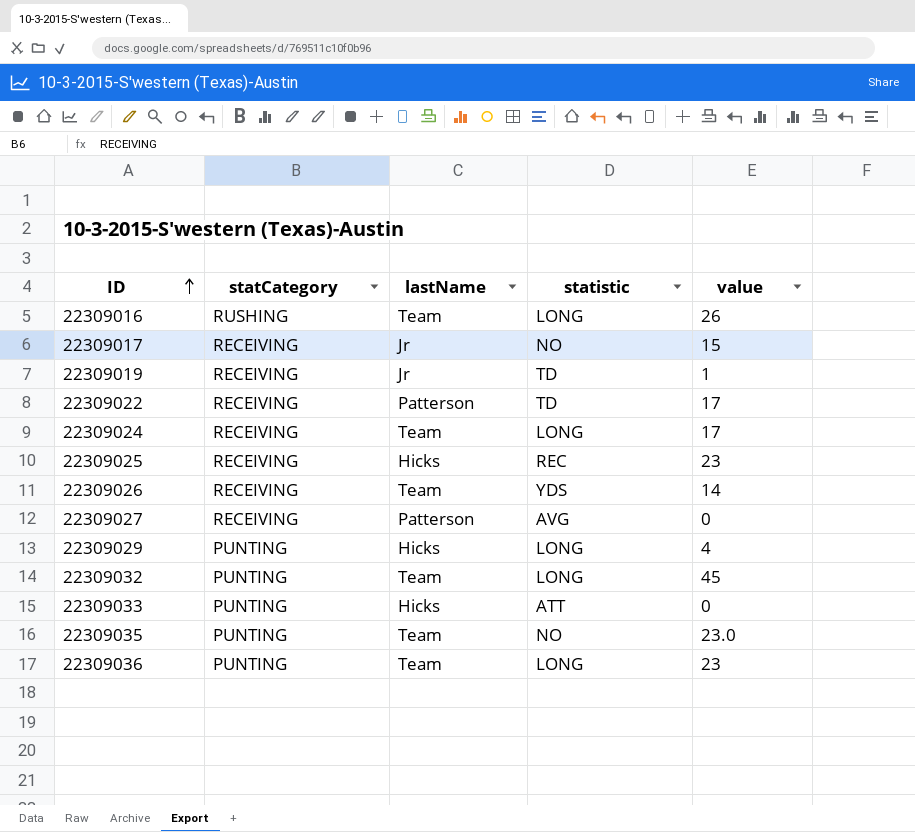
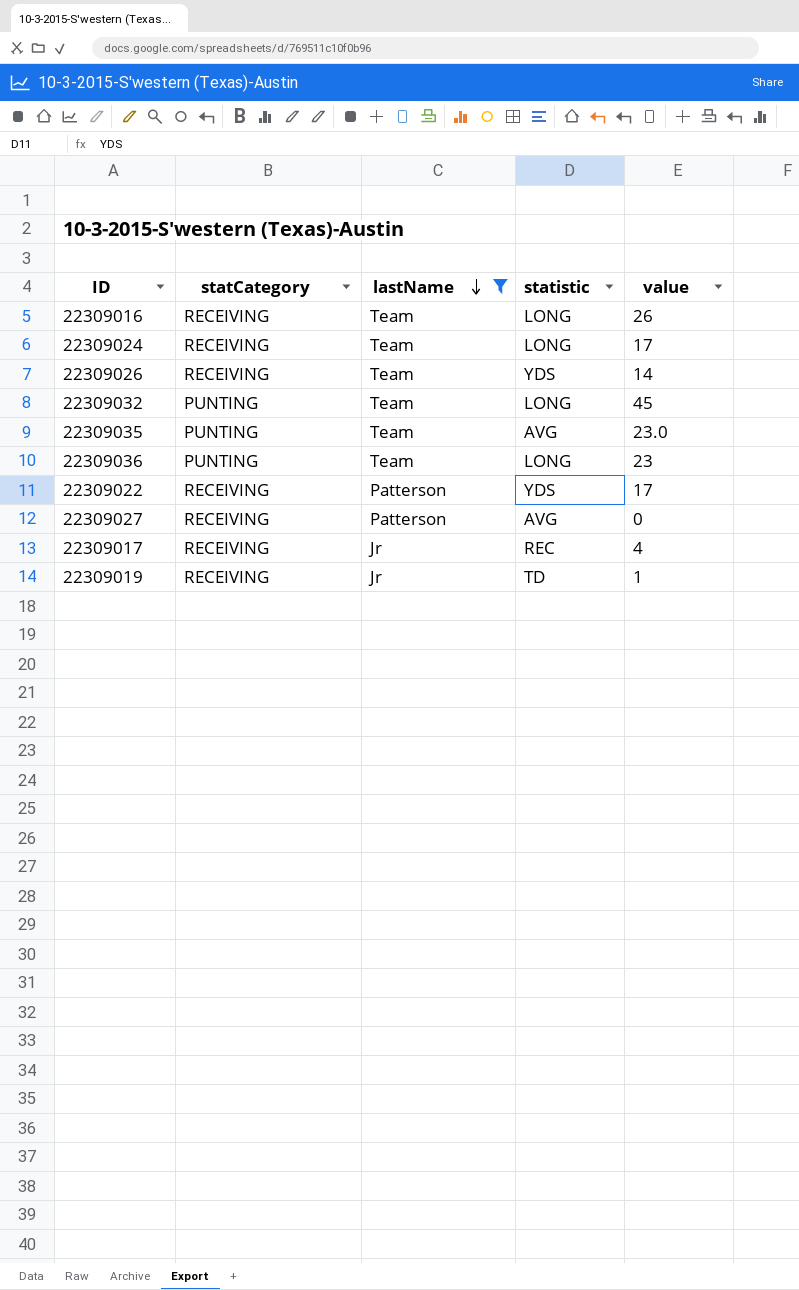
filter: none -> lastName != Hicks
row order: ID ascending -> lastName descending
22309016 | statCategory: RUSHING -> RECEIVING
22309035 | statistic: NO -> AVG
22309022 | statistic: TD -> YDS
22309017 | statistic: NO -> REC
22309017 | value: 15 -> 4

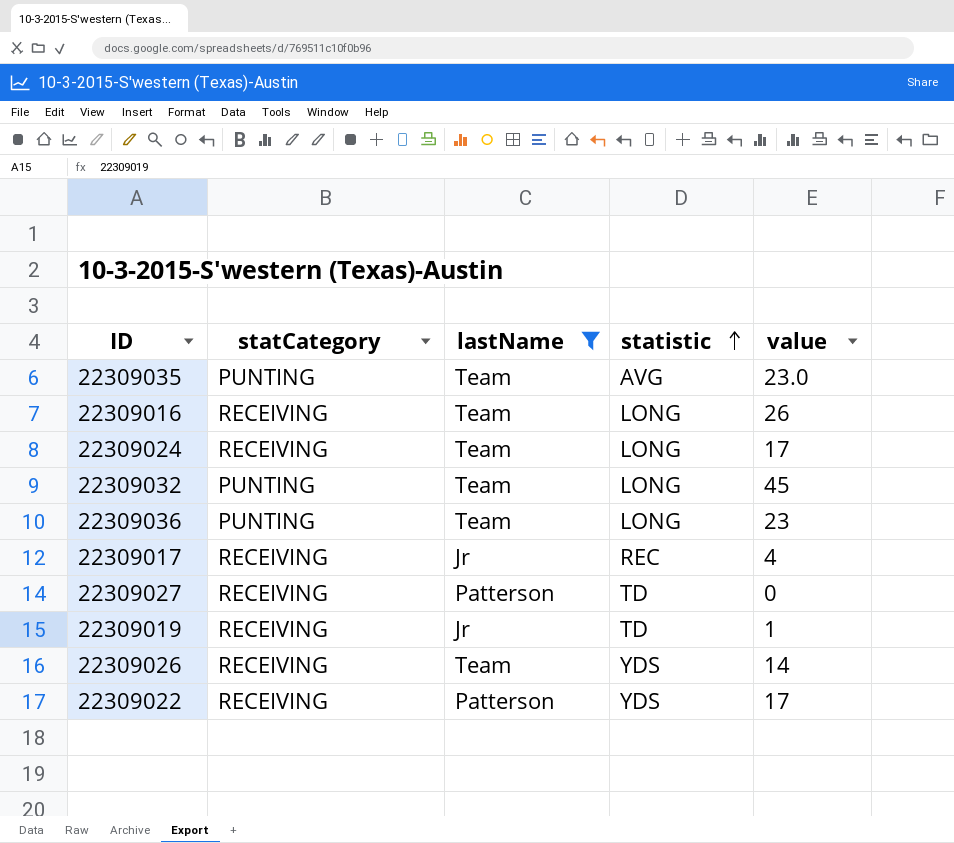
row order: lastName descending -> statistic ascending
22309027 | statistic: AVG -> TD

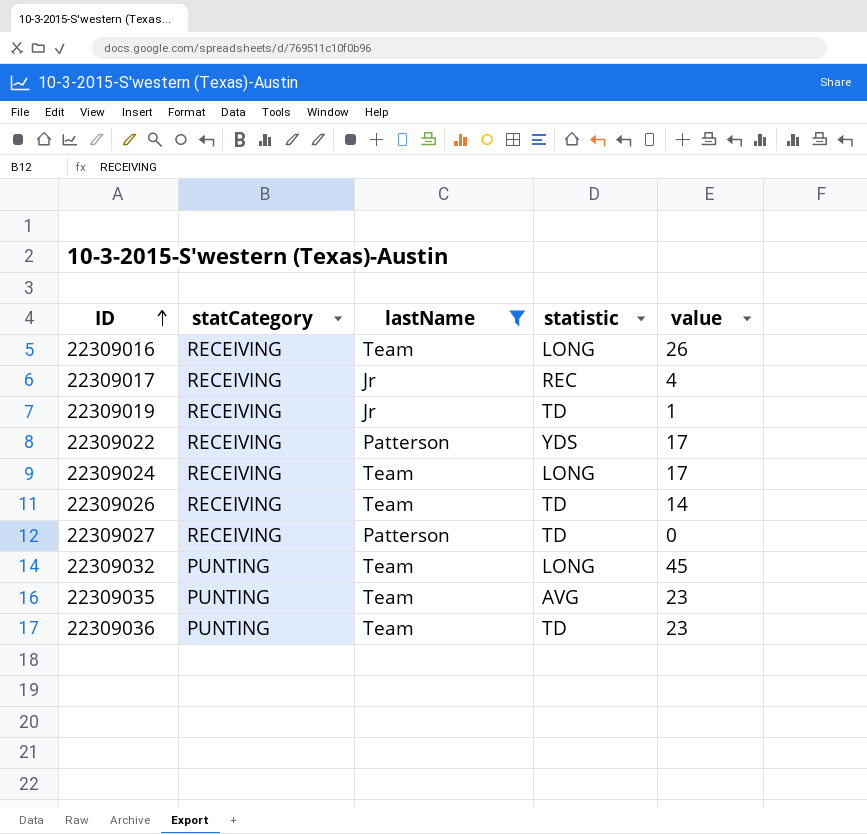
row order: statistic ascending -> ID ascending
22309026 | statistic: YDS -> TD
22309035 | value: 23.0 -> 23
22309036 | statistic: LONG -> TD

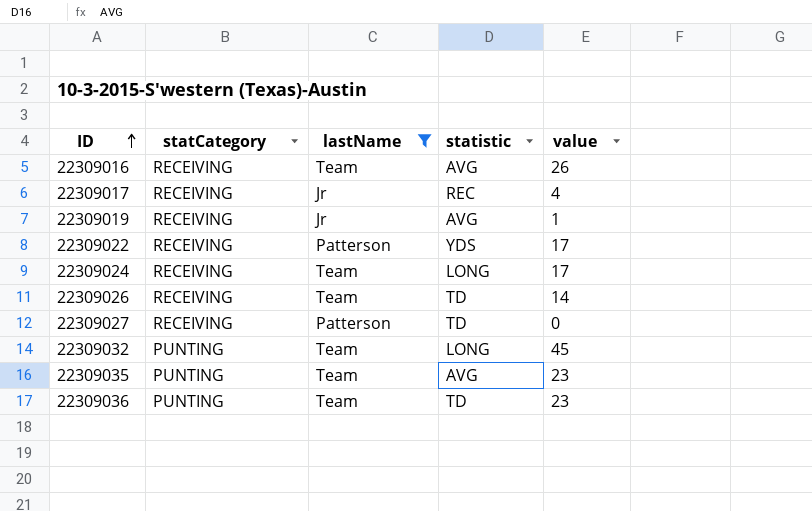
22309016 | statistic: LONG -> AVG
22309019 | statistic: TD -> AVG

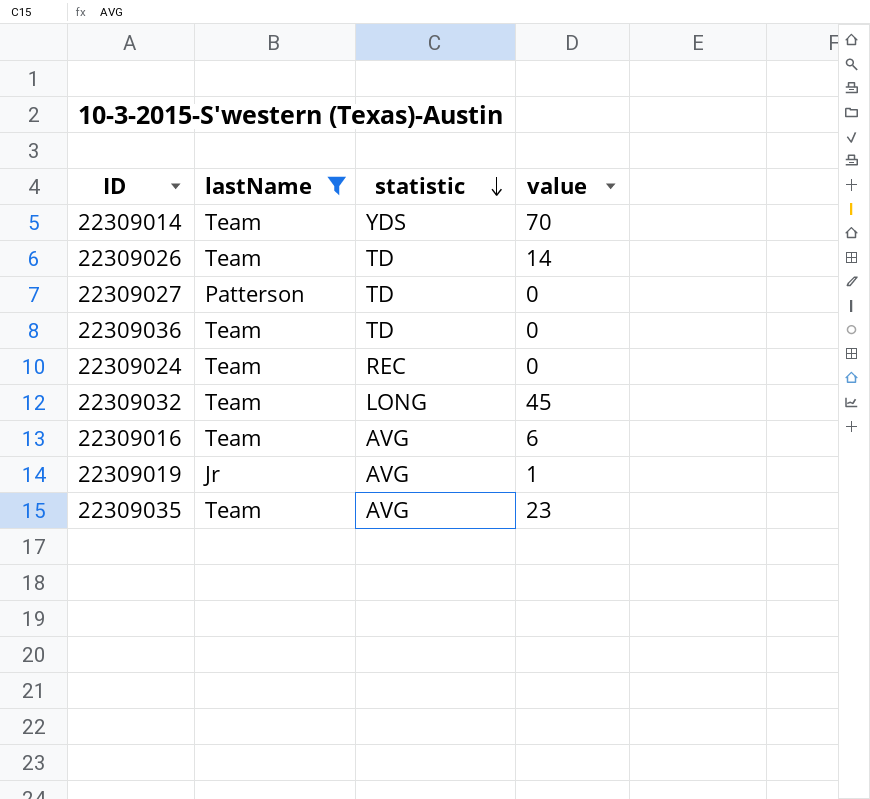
row order: ID ascending -> statistic descending
column statCategory | position: 2 -> none
row 22309017: RECEIVING | Jr | REC | 4 -> none
row 22309022: RECEIVING | Patterson | YDS | 17 -> none
row 22309014: none -> Team | YDS | 70
22309036 | value: 23 -> 0
22309024 | statistic: LONG -> REC
22309024 | value: 17 -> 0
22309016 | value: 26 -> 6

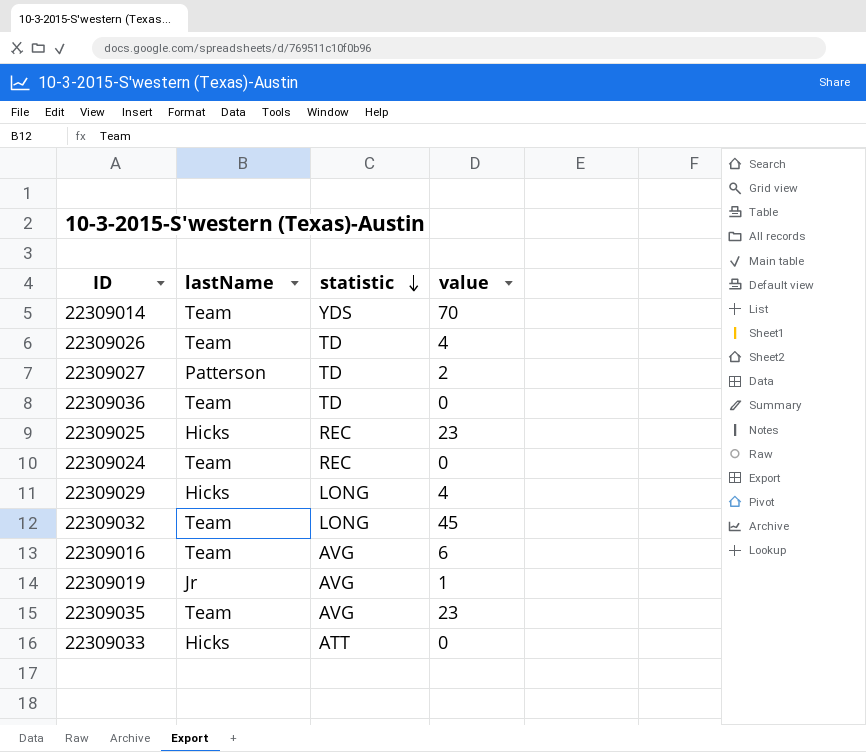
filter: lastName != Hicks -> none
22309026 | value: 14 -> 4
22309027 | value: 0 -> 2

